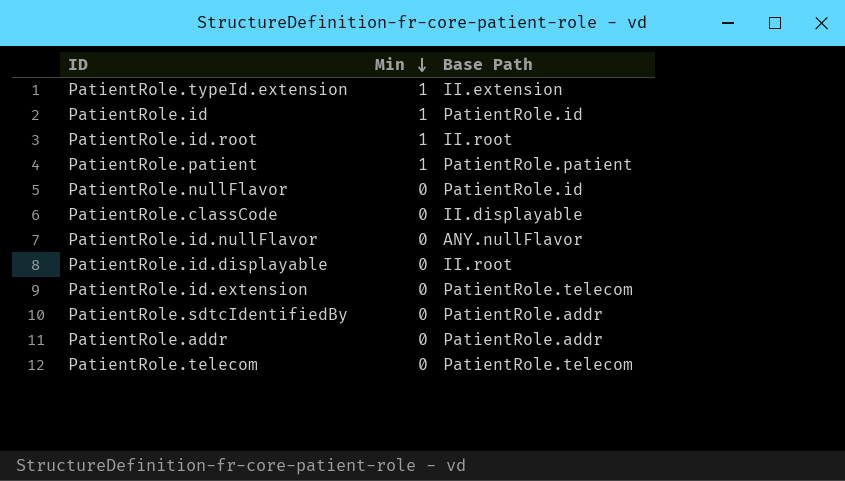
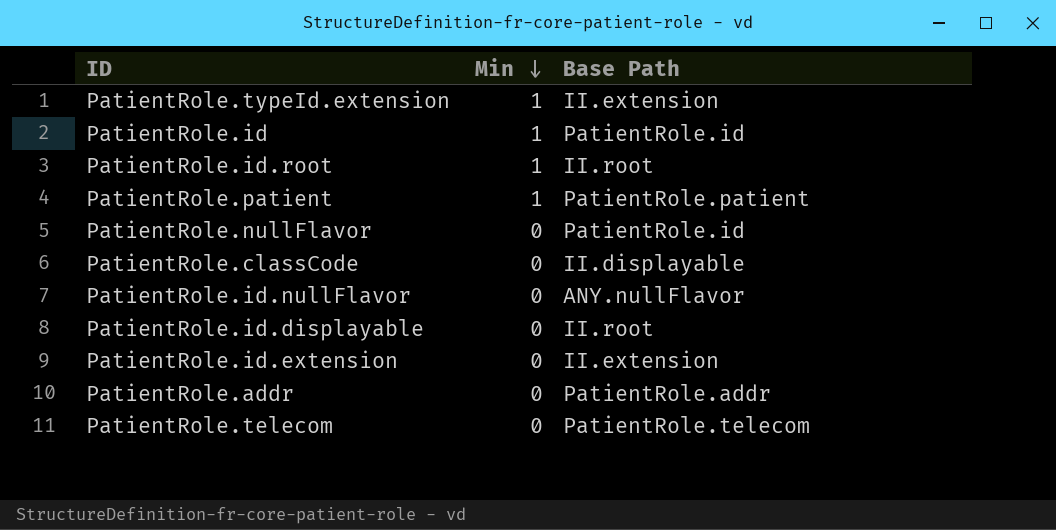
row PatientRole.sdtcIdentifiedBy: 0 | PatientRole.addr -> none
PatientRole.id.extension | Base Path: PatientRole.telecom -> II.extension

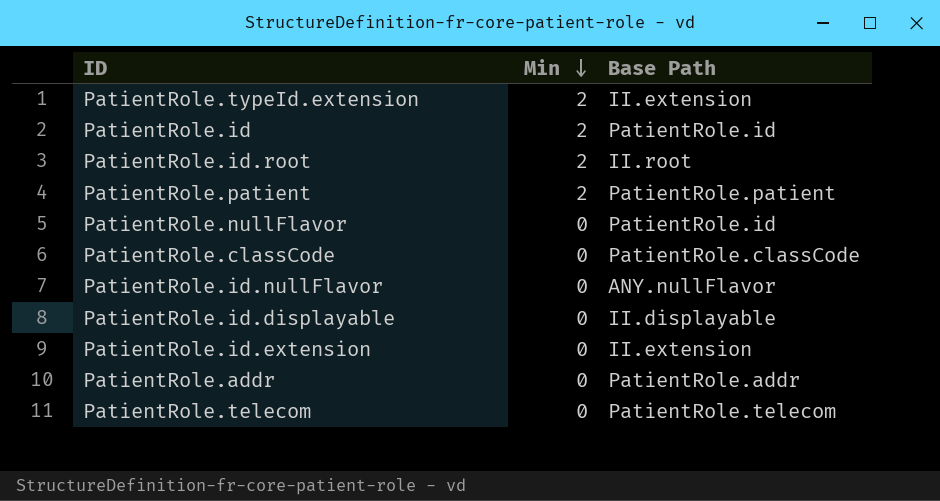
PatientRole.typeId.extension | Min: 1 -> 2
PatientRole.id | Min: 1 -> 2
PatientRole.id.root | Min: 1 -> 2
PatientRole.patient | Min: 1 -> 2
PatientRole.classCode | Base Path: II.displayable -> PatientRole.classCode
PatientRole.id.displayable | Base Path: II.root -> II.displayable

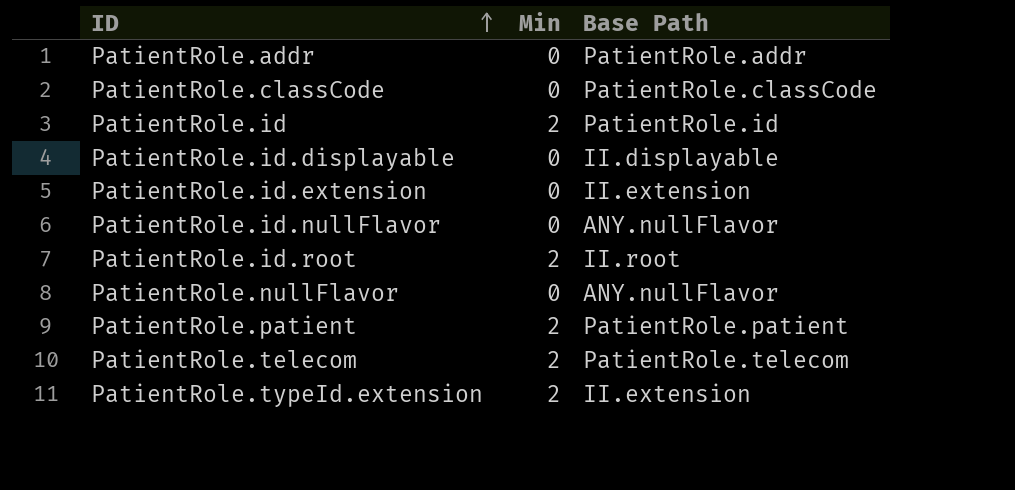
row order: Min descending -> ID ascending
PatientRole.nullFlavor | Base Path: PatientRole.id -> ANY.nullFlavor
PatientRole.telecom | Min: 0 -> 2

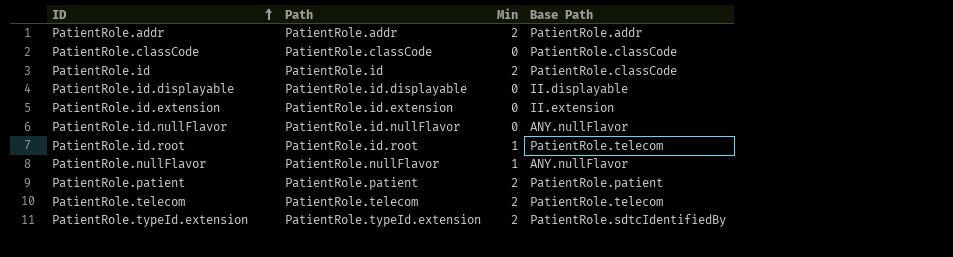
column Path | position: none -> 2
PatientRole.addr | Min: 0 -> 2
PatientRole.id | Base Path: PatientRole.id -> PatientRole.classCode
PatientRole.id.root | Min: 2 -> 1
PatientRole.id.root | Base Path: II.root -> PatientRole.telecom
PatientRole.nullFlavor | Min: 0 -> 1
PatientRole.typeId.extension | Base Path: II.extension -> PatientRole.sdtcIdentifiedBy

